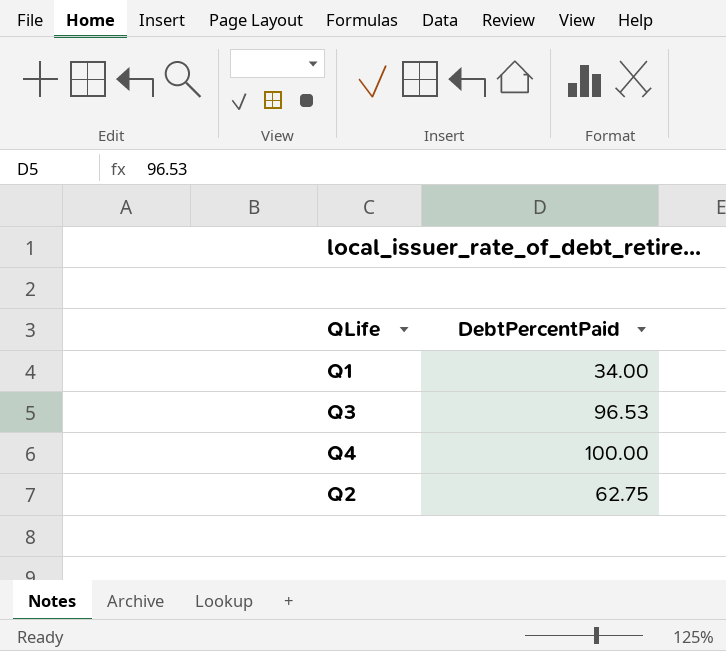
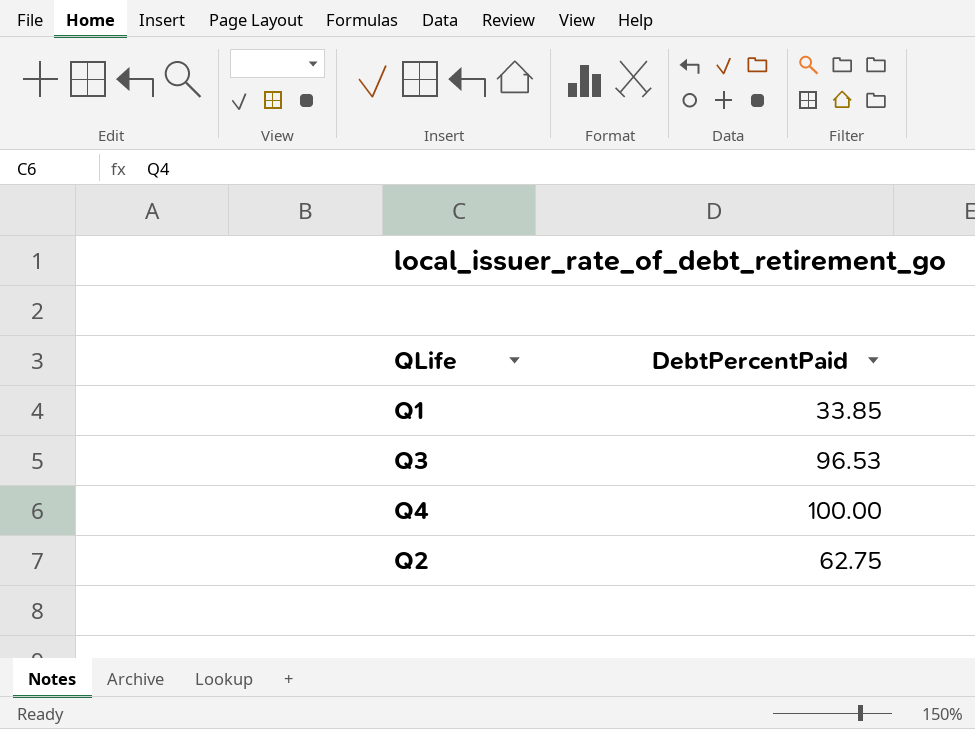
Q1 | DebtPercentPaid: 34.00 -> 33.85

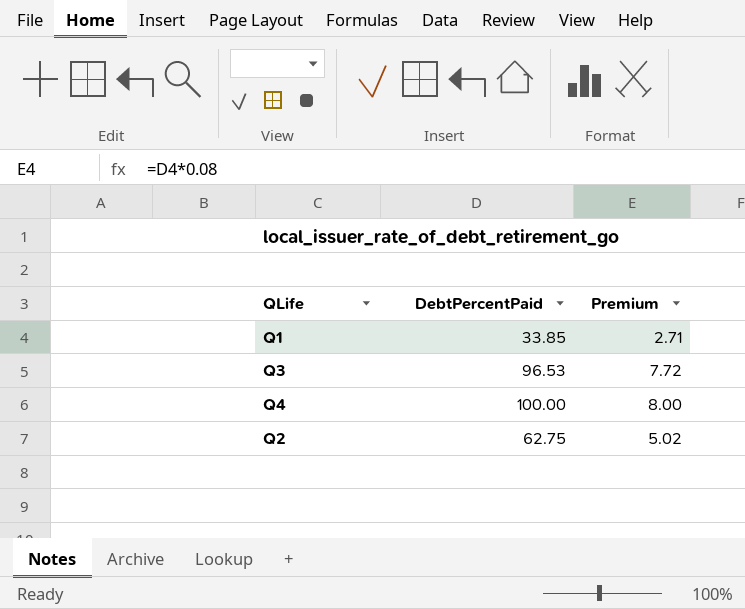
column Premium | formula: none -> [DebtPercentPaid] * 0.08

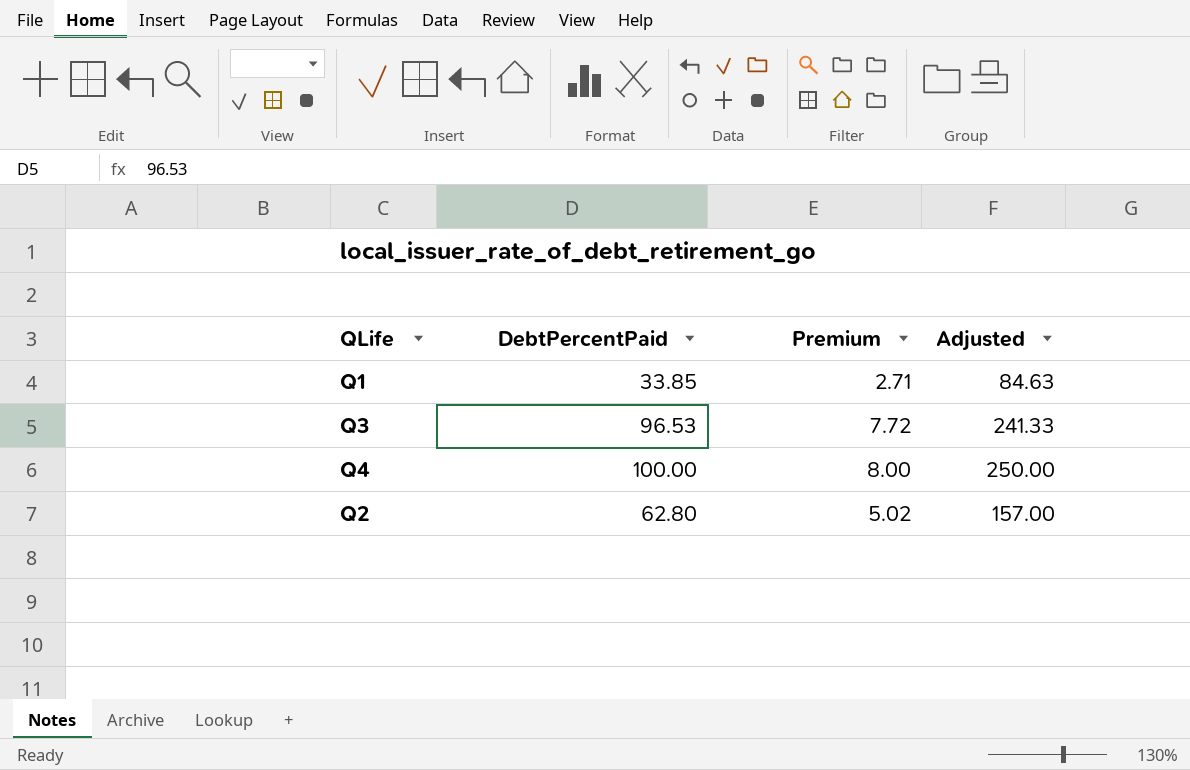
column Adjusted | formula: none -> [DebtPercentPaid] * 2.5
Q2 | DebtPercentPaid: 62.75 -> 62.80

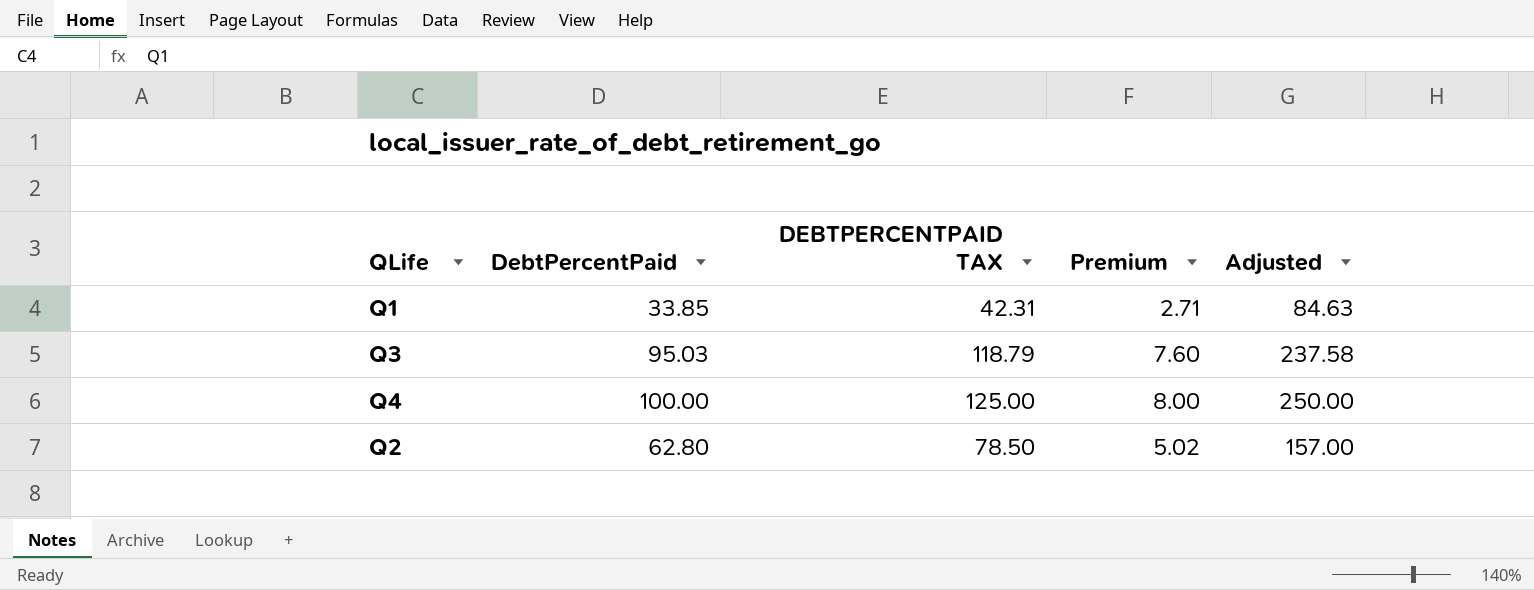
column DEBTPERCENTPAID TAX | formula: none -> [DebtPercentPaid] * 1.25
Q3 | DebtPercentPaid: 96.53 -> 95.03
Q3 | Premium: 7.72 -> 7.60
Q3 | Adjusted: 241.33 -> 237.58

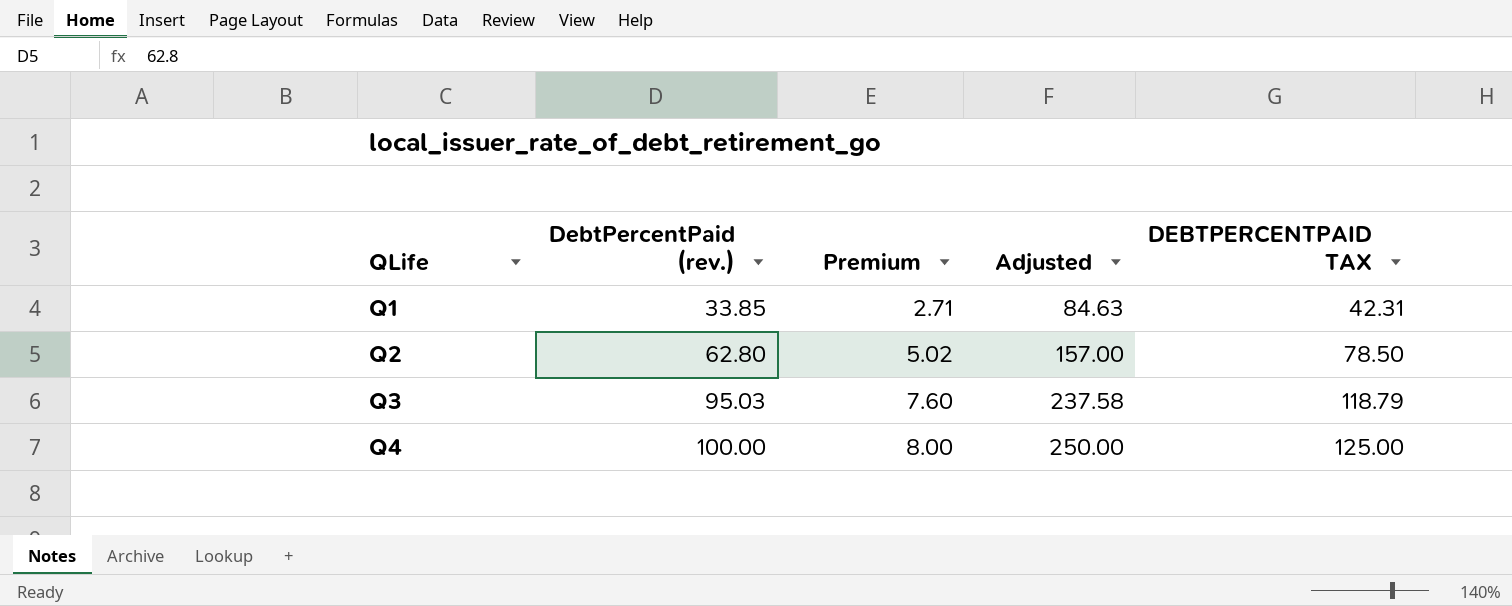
row order: none -> QLife ascending
column name: DebtPercentPaid -> DebtPercentPaid (rev.)
column DEBTPERCENTPAID TAX | position: 3 -> 5

